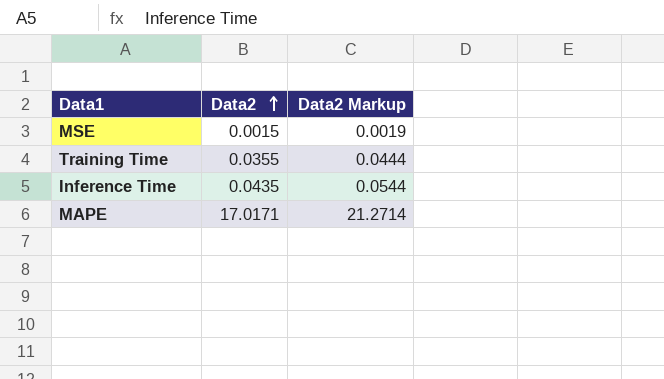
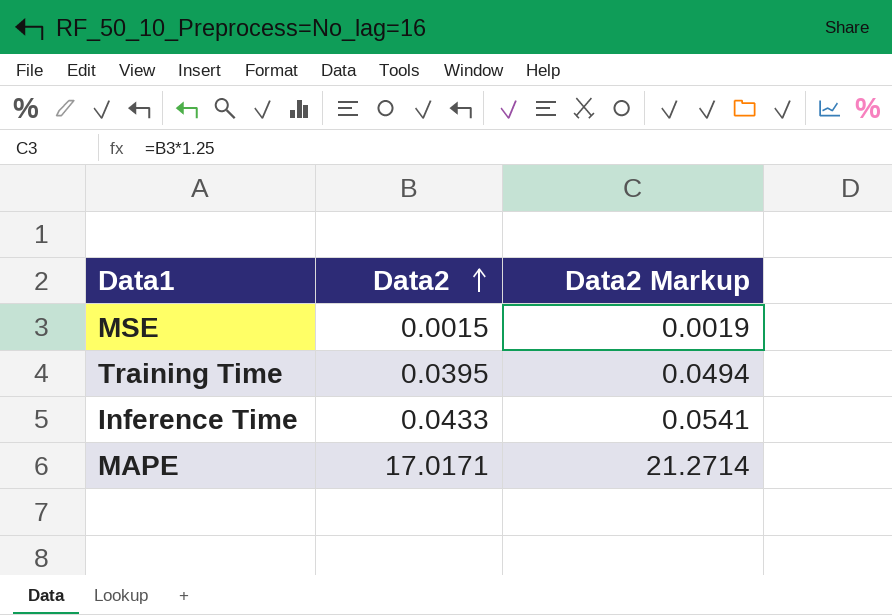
Training Time | Data2: 0.0355 -> 0.0395
Training Time | Data2 Markup: 0.0444 -> 0.0494
Inference Time | Data2: 0.0435 -> 0.0433
Inference Time | Data2 Markup: 0.0544 -> 0.0541

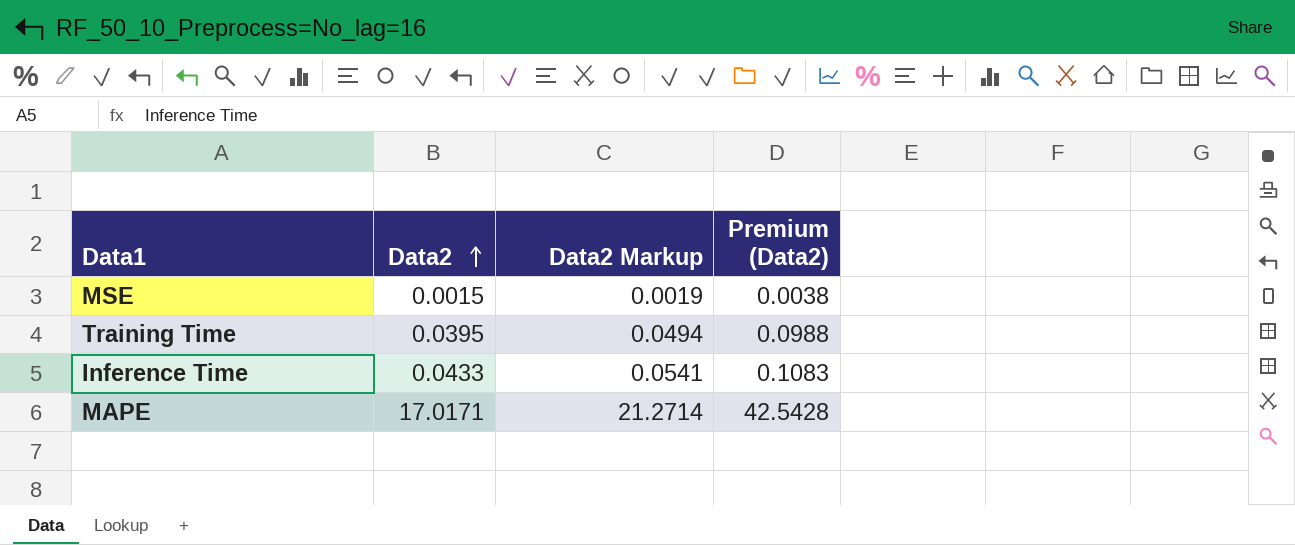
column Premium (Data2) | formula: none -> [Data2] * 2.5

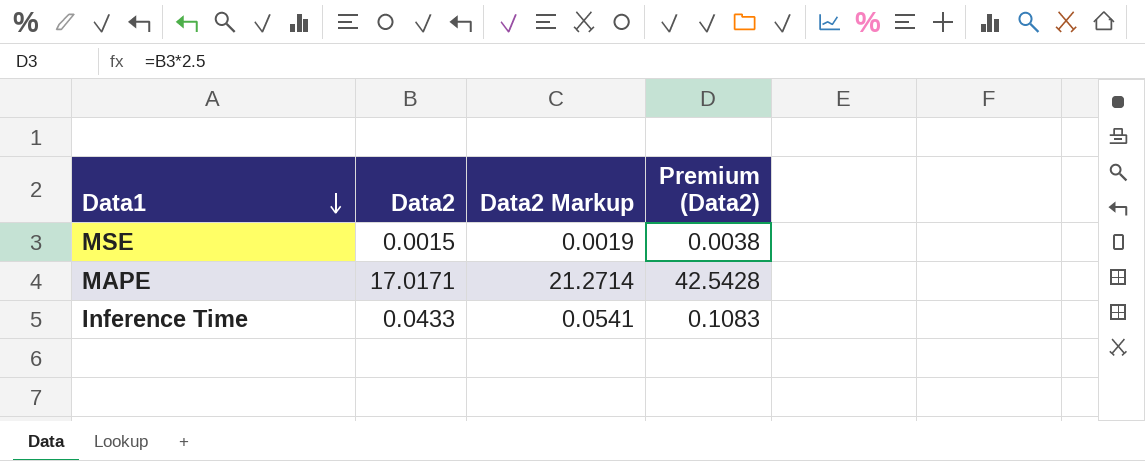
row order: Data2 ascending -> Data1 descending
row Training Time: 0.0395 | 0.0494 | 0.0988 -> none

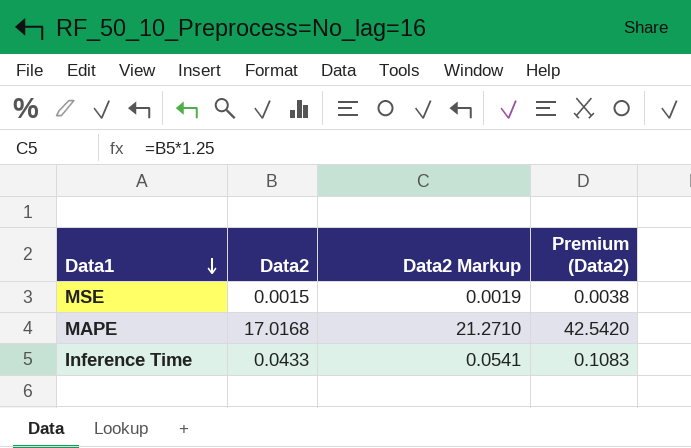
MAPE | Data2: 17.0171 -> 17.0168
MAPE | Data2 Markup: 21.2714 -> 21.2710
MAPE | Premium (Data2): 42.5428 -> 42.5420

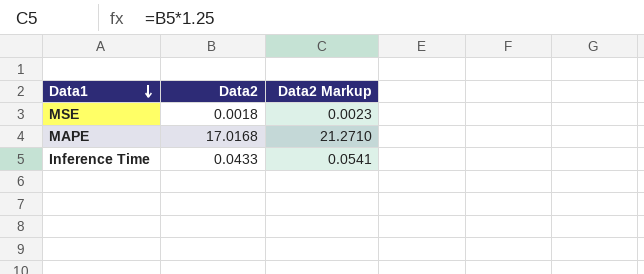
column Premium (Data2) | formula: [Data2] * 2.5 -> none
MSE | Data2: 0.0015 -> 0.0018
MSE | Data2 Markup: 0.0019 -> 0.0023

